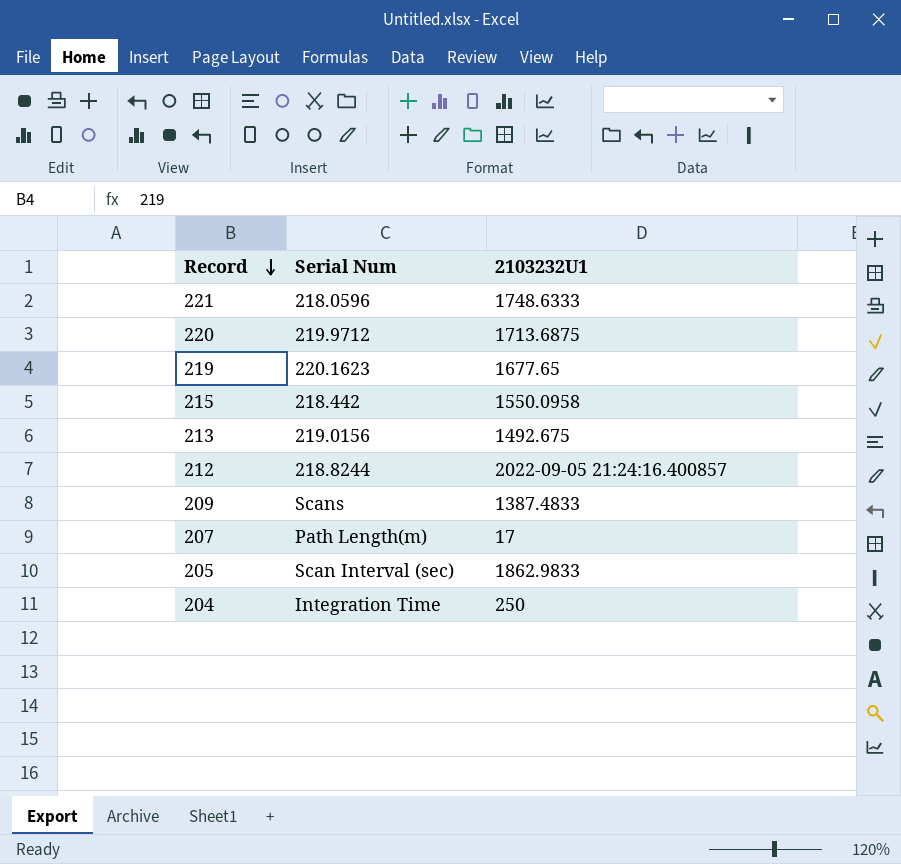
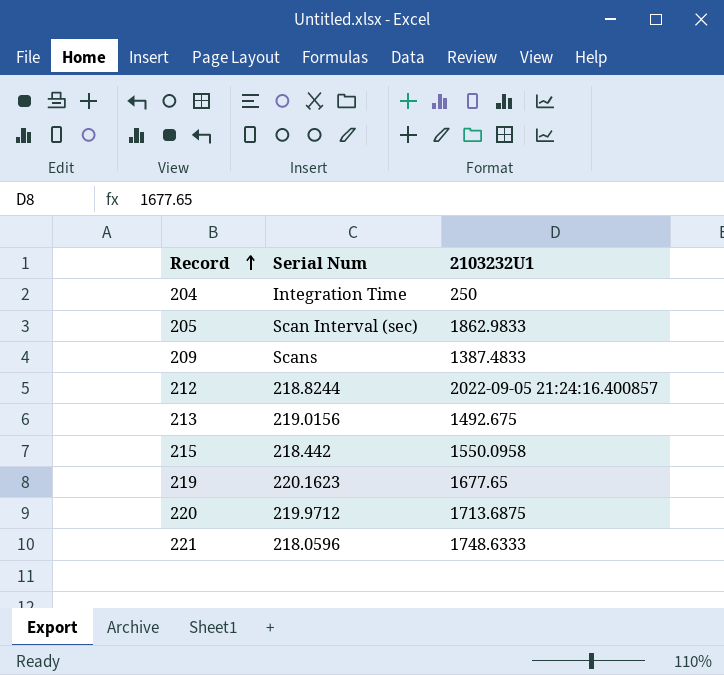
row order: Record descending -> Record ascending
row 207: Path Length(m) | 17 -> none

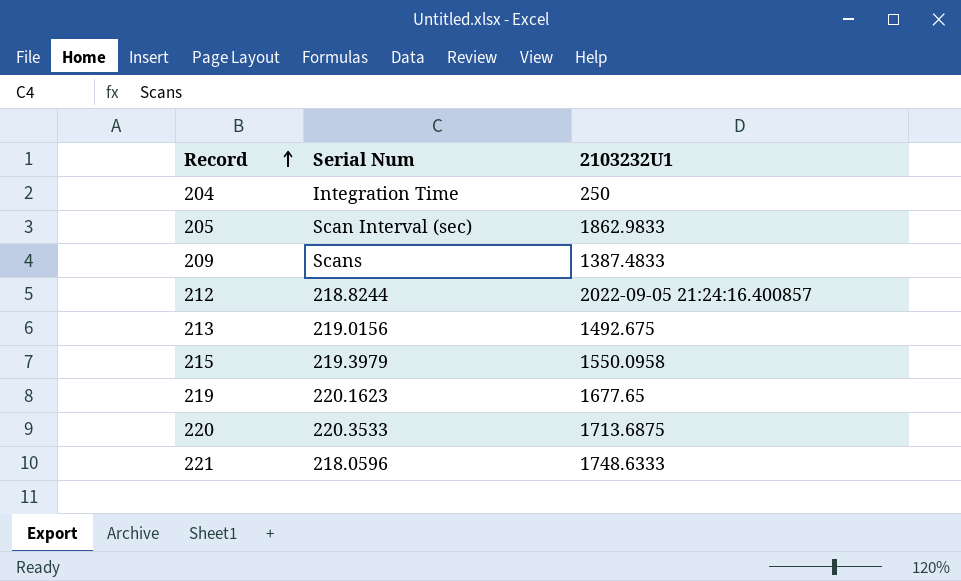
215 | Serial Num: 218.442 -> 219.3979
220 | Serial Num: 219.9712 -> 220.3533

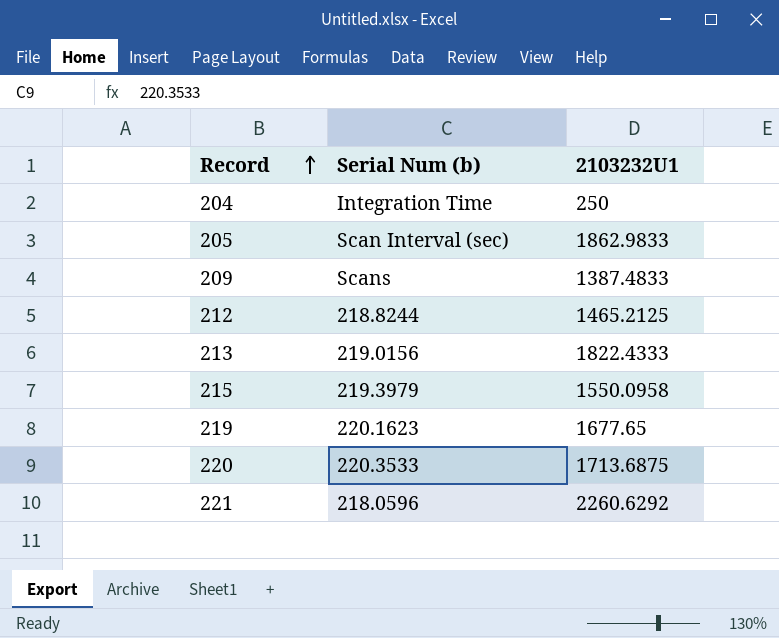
column name: Serial Num -> Serial Num (b)
212 | 2103232U1: 2022-09-05 21:24:16.400857 -> 1465.2125
213 | 2103232U1: 1492.675 -> 1822.4333
221 | 2103232U1: 1748.6333 -> 2260.6292

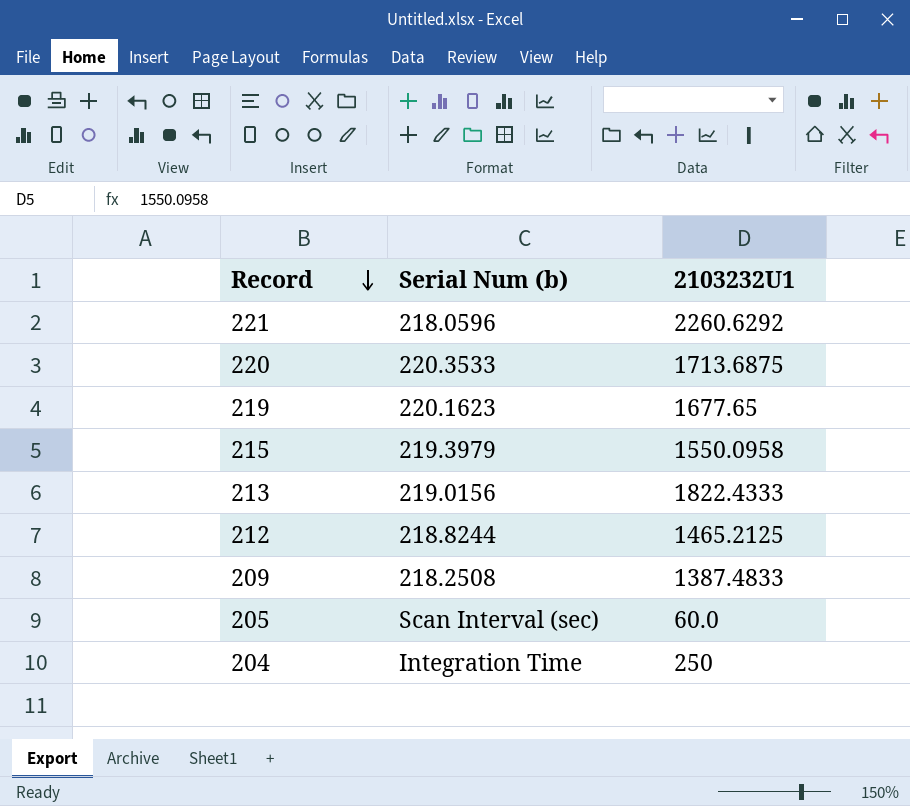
row order: Record ascending -> Record descending
209 | Serial Num (b): Scans -> 218.2508
205 | 2103232U1: 1862.9833 -> 60.0

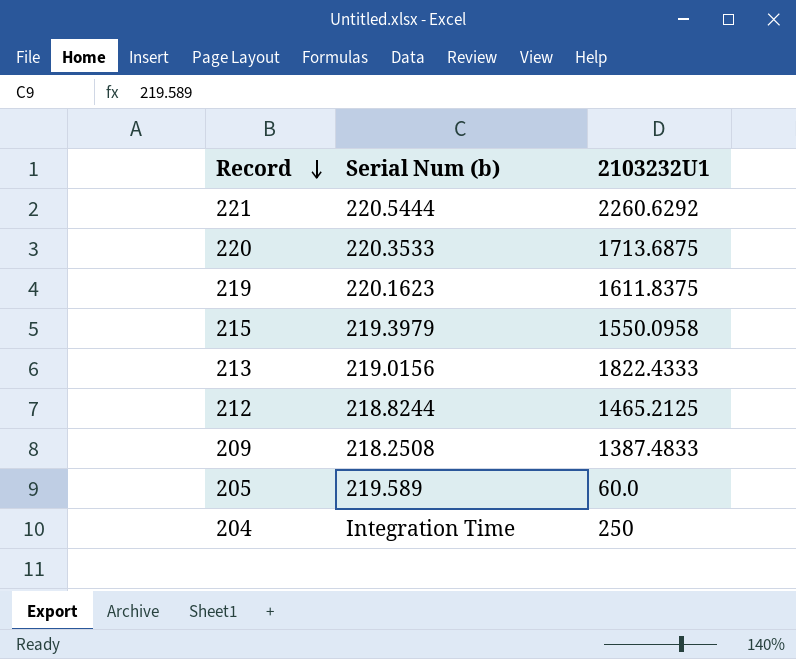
221 | Serial Num (b): 218.0596 -> 220.5444
219 | 2103232U1: 1677.65 -> 1611.8375
205 | Serial Num (b): Scan Interval (sec) -> 219.589

